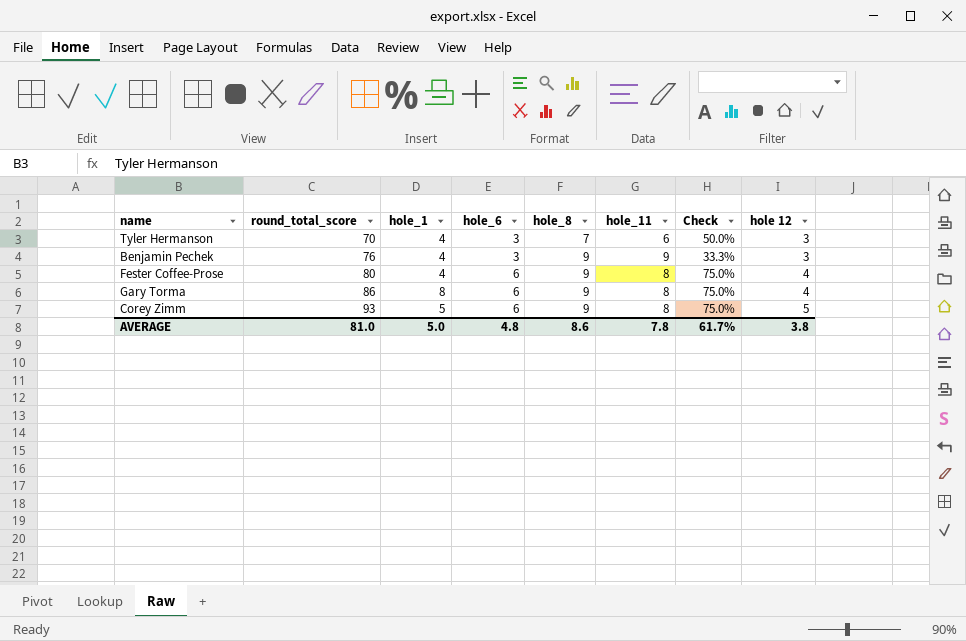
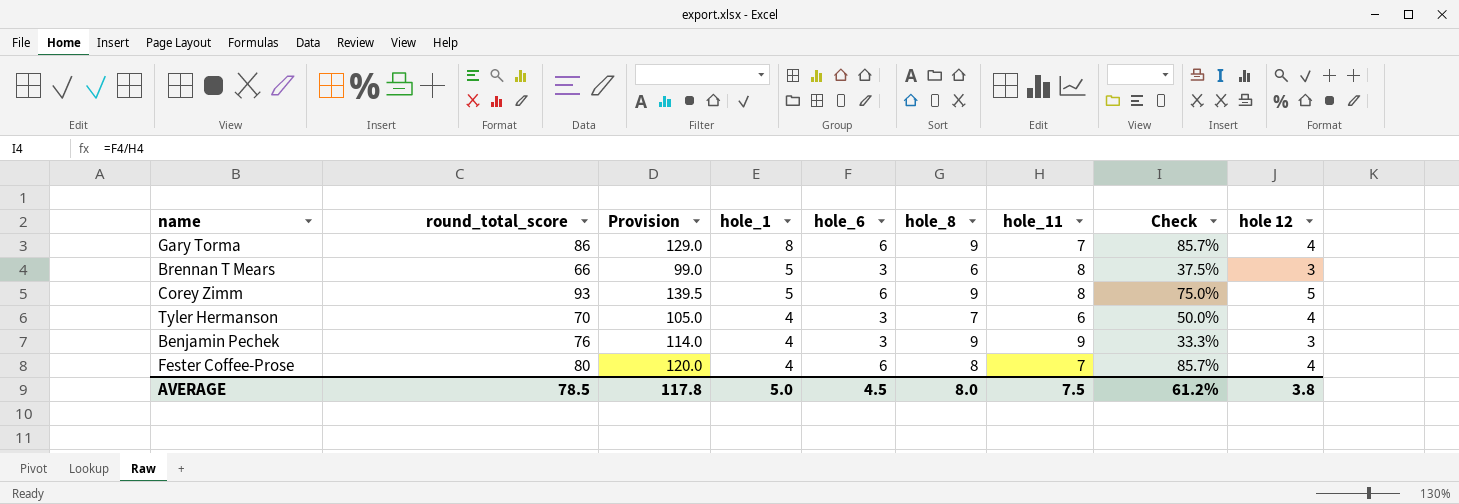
row order: round_total_score ascending -> hole_1 descending
column Provision | formula: none -> [round_total_score] * 1.5
Gary Torma | hole_11: 8 -> 7
Gary Torma | Check: 75.0% -> 85.7%
row Brennan T Mears: none -> 66 | 99.0 | 5 | 3 | 6 | 8 | 37.5% | 3
Tyler Hermanson | hole 12: 3 -> 4
Fester Coffee-Prose | hole_8: 9 -> 8
Fester Coffee-Prose | hole_11: 8 -> 7
Fester Coffee-Prose | Check: 75.0% -> 85.7%
AVERAGE | round_total_score: 81.0 -> 78.5
AVERAGE | hole_6: 4.8 -> 4.5
AVERAGE | hole_8: 8.6 -> 8.0
AVERAGE | hole_11: 7.8 -> 7.5
AVERAGE | Check: 61.7% -> 61.2%

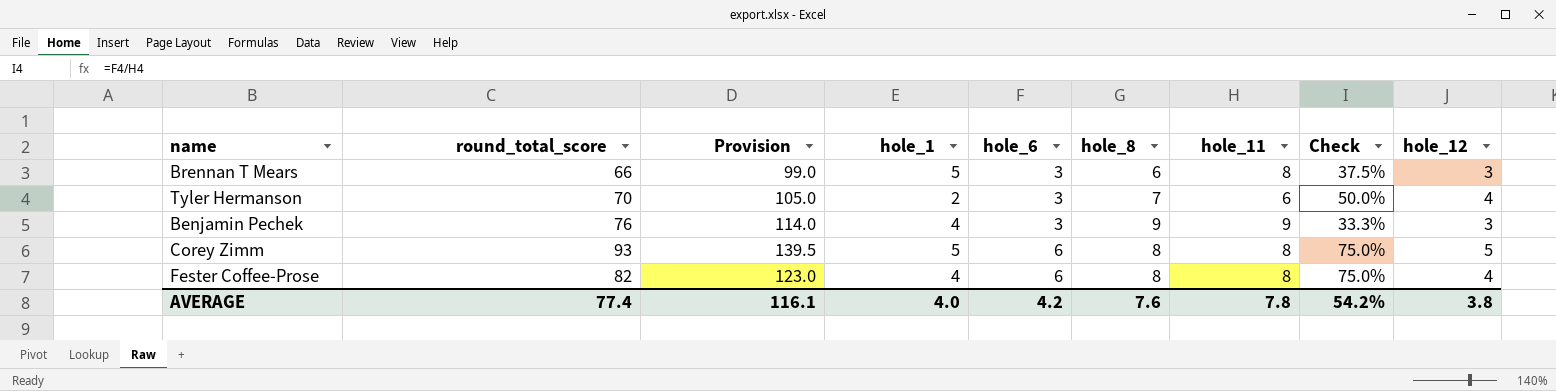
row order: hole_1 descending -> hole_6 ascending
column name: hole 12 -> hole_12
row Gary Torma: 86 | 129.0 | 8 | 6 | 9 | 7 | 85.7% | 4 -> none
Tyler Hermanson | hole_1: 4 -> 2
Corey Zimm | hole_8: 9 -> 8
Fester Coffee-Prose | round_total_score: 80 -> 82
Fester Coffee-Prose | Provision: 120.0 -> 123.0
Fester Coffee-Prose | hole_11: 7 -> 8
Fester Coffee-Prose | Check: 85.7% -> 75.0%
AVERAGE | round_total_score: 78.5 -> 77.4
AVERAGE | Provision: 117.8 -> 116.1
AVERAGE | hole_1: 5.0 -> 4.0
AVERAGE | hole_6: 4.5 -> 4.2
AVERAGE | hole_8: 8.0 -> 7.6
AVERAGE | hole_11: 7.5 -> 7.8
AVERAGE | Check: 61.2% -> 54.2%

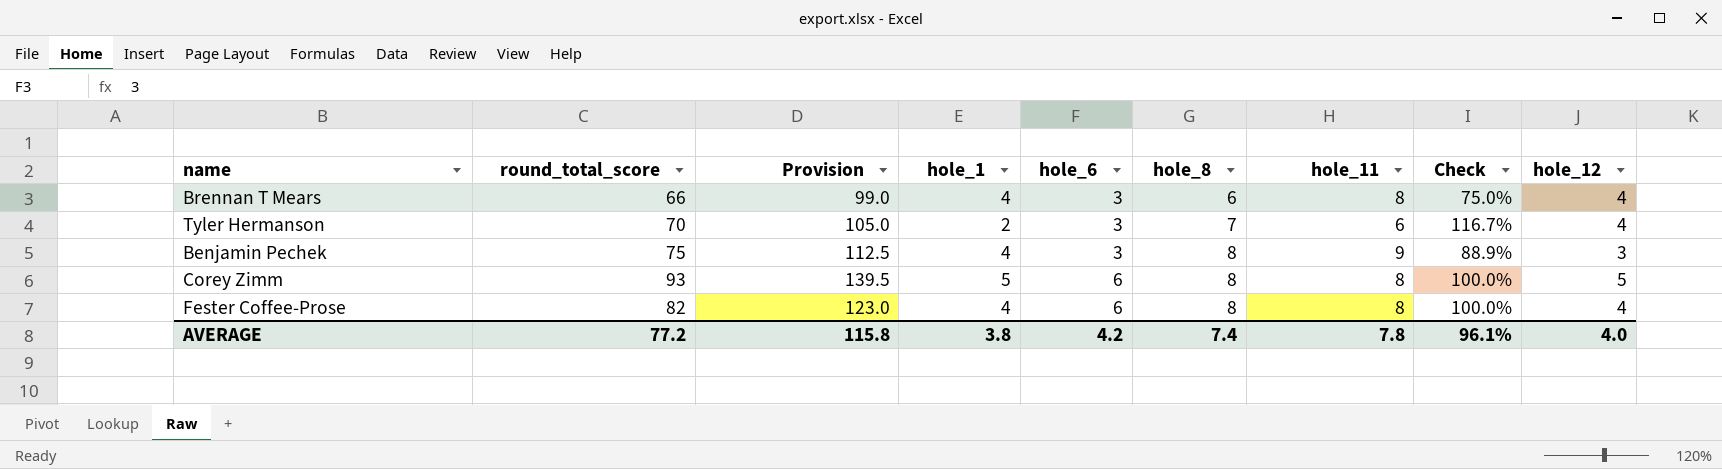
column Check | formula: [hole_6] / [hole_11] -> [hole_8] / [hole_11]
Brennan T Mears | hole_1: 5 -> 4
Brennan T Mears | hole_12: 3 -> 4
Benjamin Pechek | round_total_score: 76 -> 75
Benjamin Pechek | Provision: 114.0 -> 112.5
Benjamin Pechek | hole_8: 9 -> 8
AVERAGE | round_total_score: 77.4 -> 77.2
AVERAGE | Provision: 116.1 -> 115.8
AVERAGE | hole_1: 4.0 -> 3.8
AVERAGE | hole_8: 7.6 -> 7.4
AVERAGE | Check: 54.2% -> 96.1%
AVERAGE | hole_12: 3.8 -> 4.0

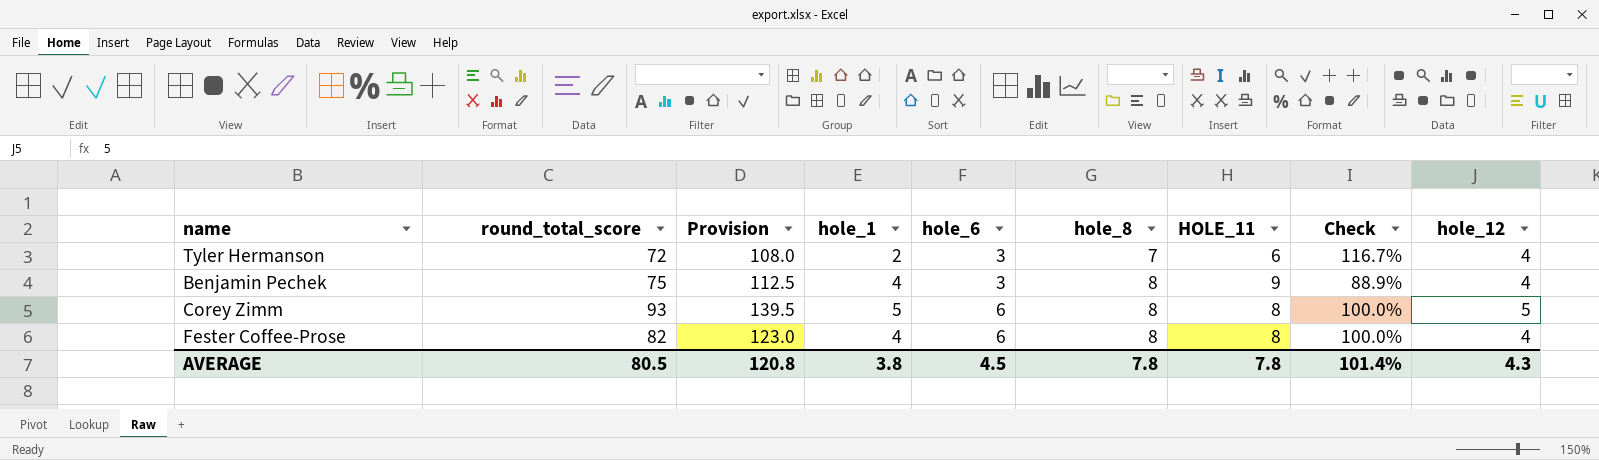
column name: hole_11 -> HOLE_11
row Brennan T Mears: 66 | 99.0 | 4 | 3 | 6 | 8 | 75.0% | 4 -> none
Tyler Hermanson | round_total_score: 70 -> 72
Tyler Hermanson | Provision: 105.0 -> 108.0
Benjamin Pechek | hole_12: 3 -> 4
AVERAGE | round_total_score: 77.2 -> 80.5
AVERAGE | Provision: 115.8 -> 120.8
AVERAGE | hole_6: 4.2 -> 4.5
AVERAGE | hole_8: 7.4 -> 7.8
AVERAGE | Check: 96.1% -> 101.4%
AVERAGE | hole_12: 4.0 -> 4.3

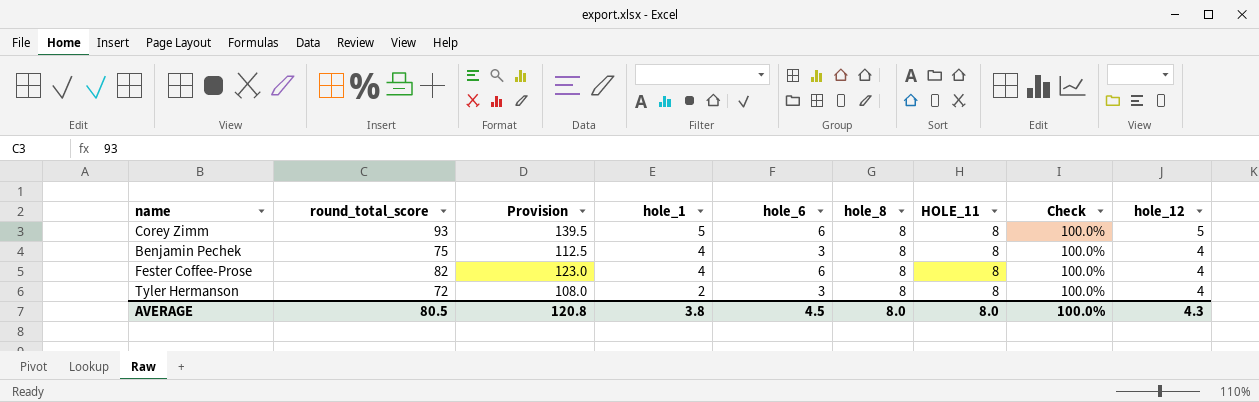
row order: hole_6 ascending -> hole_1 descending
Benjamin Pechek | HOLE_11: 9 -> 8
Benjamin Pechek | Check: 88.9% -> 100.0%
Tyler Hermanson | hole_8: 7 -> 8
Tyler Hermanson | HOLE_11: 6 -> 8
Tyler Hermanson | Check: 116.7% -> 100.0%
AVERAGE | hole_8: 7.8 -> 8.0
AVERAGE | HOLE_11: 7.8 -> 8.0
AVERAGE | Check: 101.4% -> 100.0%

